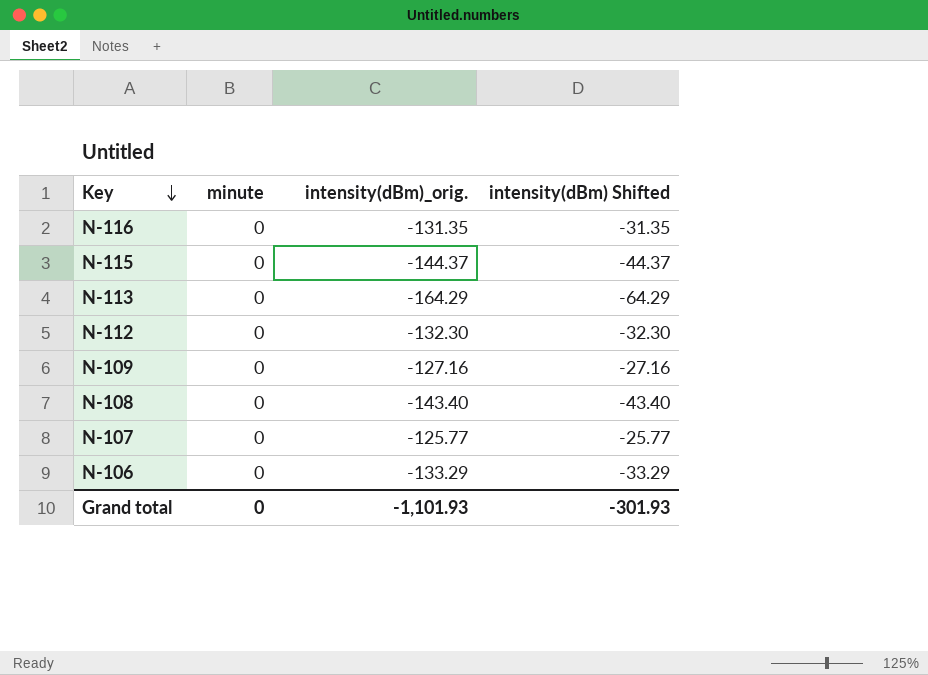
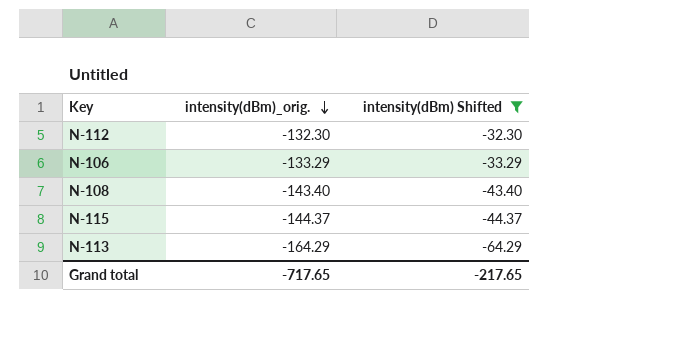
filter: none -> intensity(dBm) Shifted <= -32.30
row order: Key descending -> intensity(dBm)_orig. descending
column minute | position: 2 -> none
Grand total | intensity(dBm)_orig.: -1,101.93 -> -717.65
Grand total | intensity(dBm) Shifted: -301.93 -> -217.65

